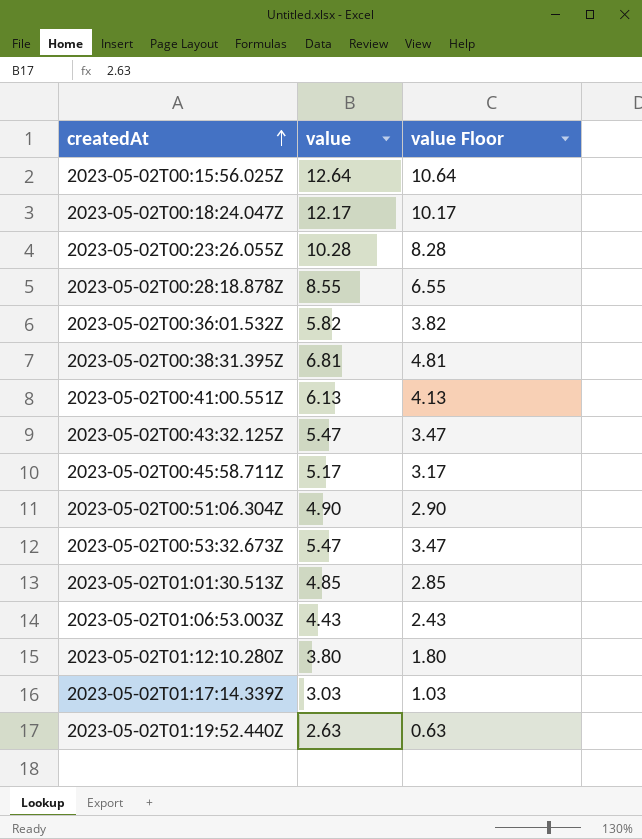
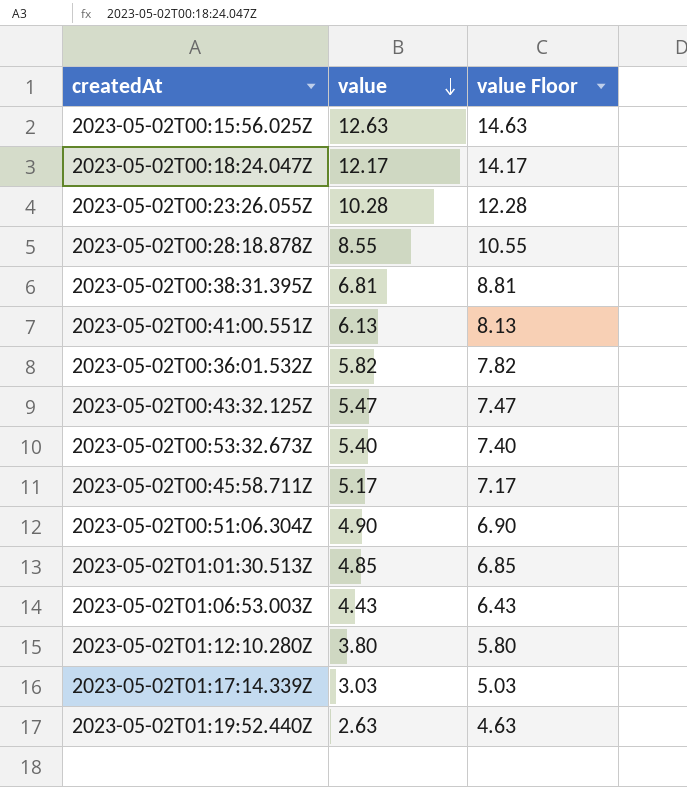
row order: createdAt ascending -> value descending
column value Floor | formula: [value] - 2 -> [value] + 2
2023-05-02T00:15:56.025Z | value: 12.64 -> 12.63
2023-05-02T00:53:32.673Z | value: 5.47 -> 5.40

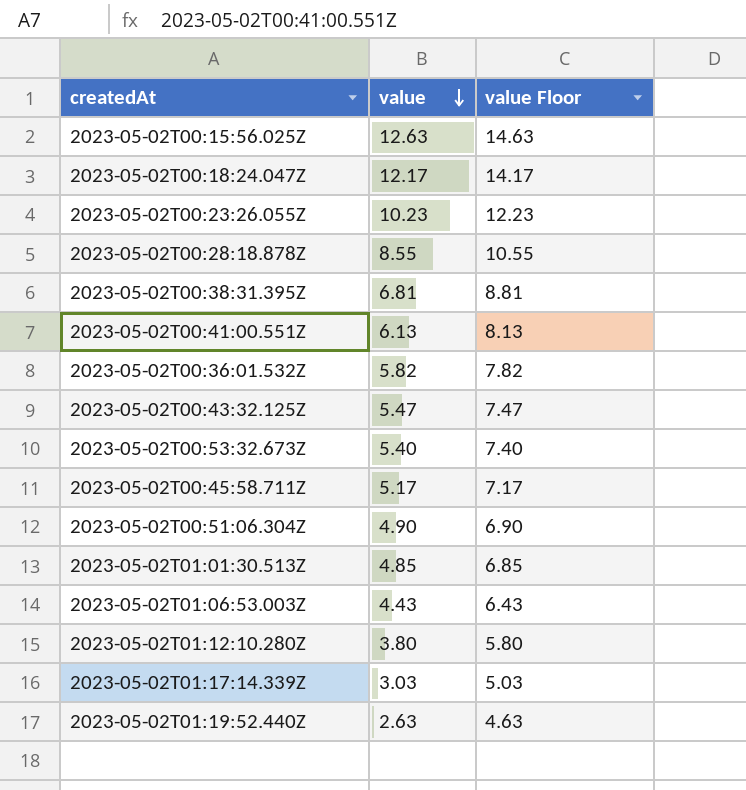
2023-05-02T00:23:26.055Z | value: 10.28 -> 10.23
2023-05-02T00:23:26.055Z | value Floor: 12.28 -> 12.23

